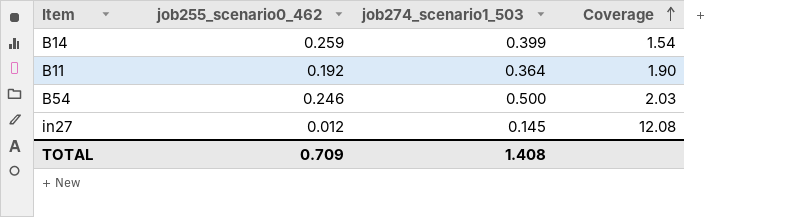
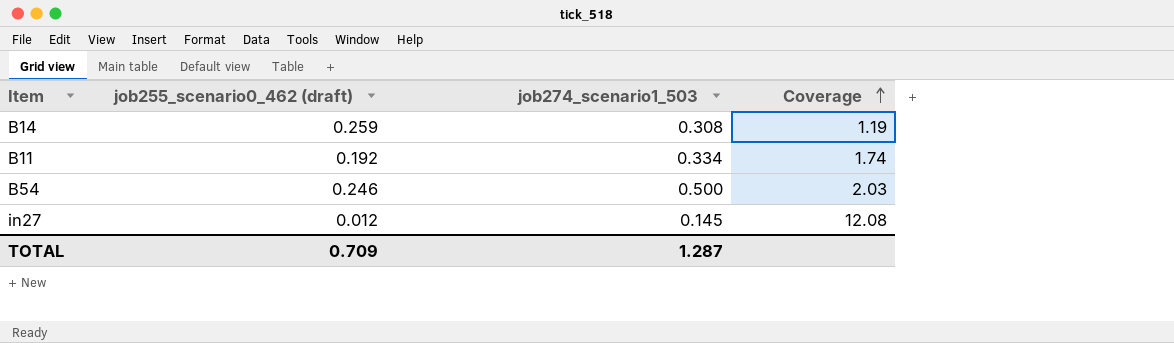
column name: job255_scenario0_462 -> job255_scenario0_462 (draft)
B14 | job274_scenario1_503: 0.399 -> 0.308
B14 | Coverage: 1.54 -> 1.19
B11 | job274_scenario1_503: 0.364 -> 0.334
B11 | Coverage: 1.90 -> 1.74
TOTAL | job274_scenario1_503: 1.408 -> 1.287

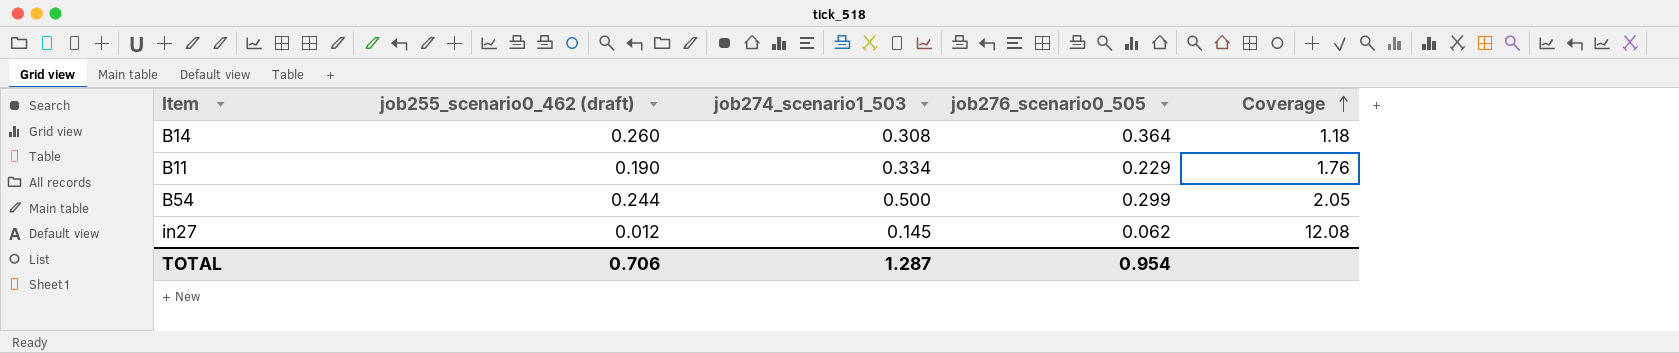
column job276_scenario0_505 | position: none -> 4
B14 | job255_scenario0_462 (draft): 0.259 -> 0.260
B14 | Coverage: 1.19 -> 1.18
B11 | job255_scenario0_462 (draft): 0.192 -> 0.190
B11 | Coverage: 1.74 -> 1.76
B54 | job255_scenario0_462 (draft): 0.246 -> 0.244
B54 | Coverage: 2.03 -> 2.05
TOTAL | job255_scenario0_462 (draft): 0.709 -> 0.706

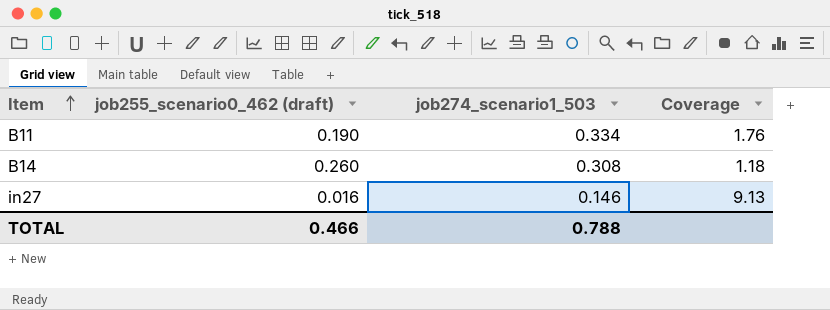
row order: Coverage ascending -> Item ascending
column job276_scenario0_505 | position: 4 -> none
row B54: 0.244 | 0.500 | 0.299 | 2.05 -> none
in27 | job255_scenario0_462 (draft): 0.012 -> 0.016
in27 | job274_scenario1_503: 0.145 -> 0.146
in27 | Coverage: 12.08 -> 9.13
TOTAL | job255_scenario0_462 (draft): 0.706 -> 0.466
TOTAL | job274_scenario1_503: 1.287 -> 0.788

